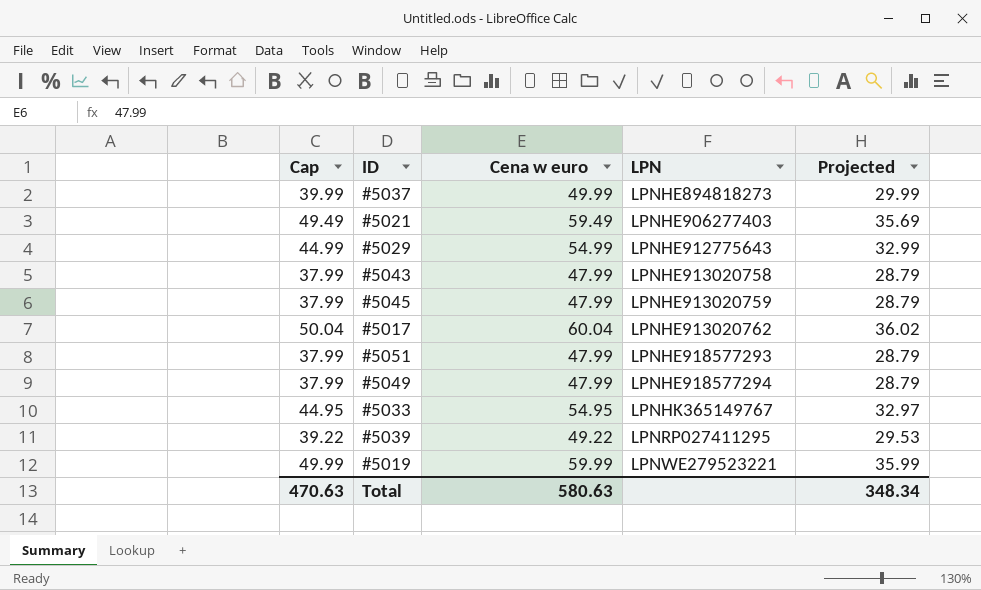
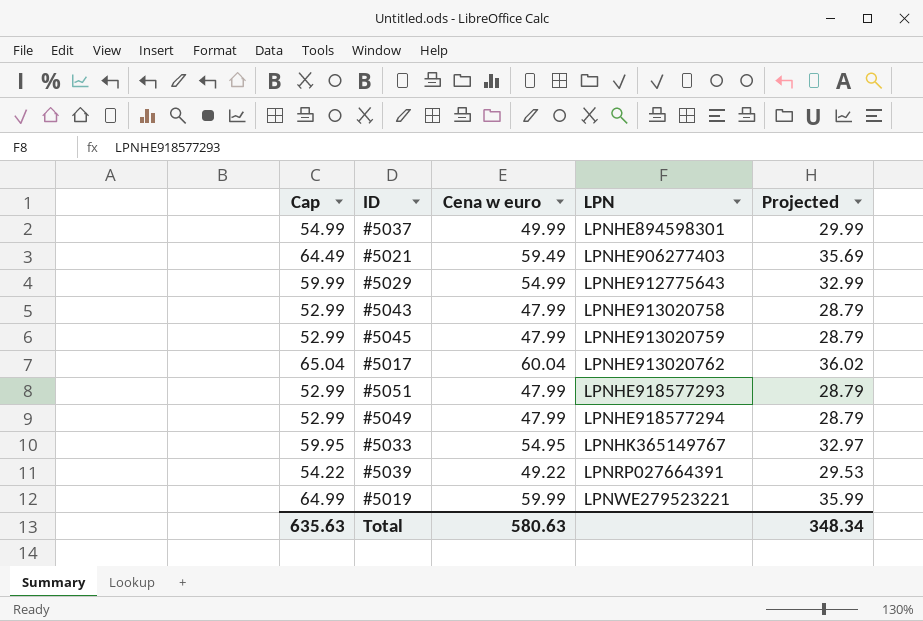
column Cap | formula: [Cena w euro] - 10 -> [Cena w euro] + 5
#5037 | LPN: LPNHE894818273 -> LPNHE894598301
#5039 | LPN: LPNRP027411295 -> LPNRP027664391
Total | Cap: 470.63 -> 635.63

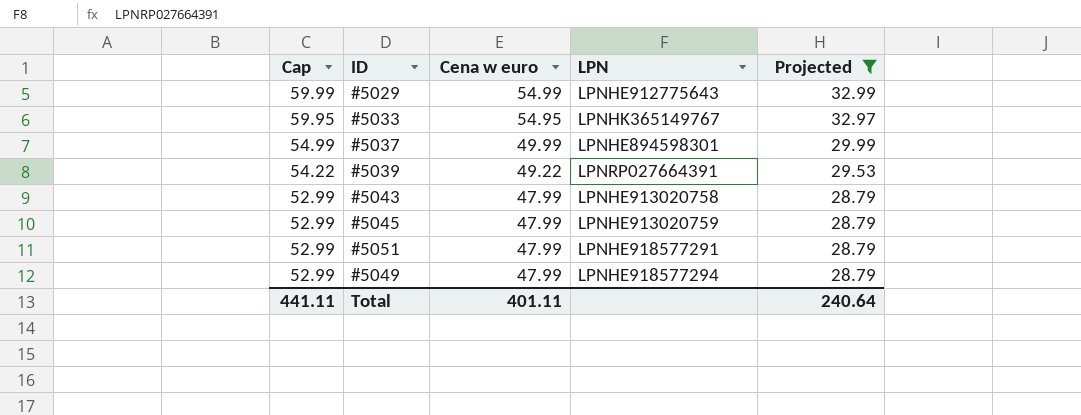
filter: none -> Projected <= 32.99
row order: LPN ascending -> Cap descending
#5051 | LPN: LPNHE918577293 -> LPNHE918577291
Total | Cap: 635.63 -> 441.11
Total | Cena w euro: 580.63 -> 401.11
Total | Projected: 348.34 -> 240.64

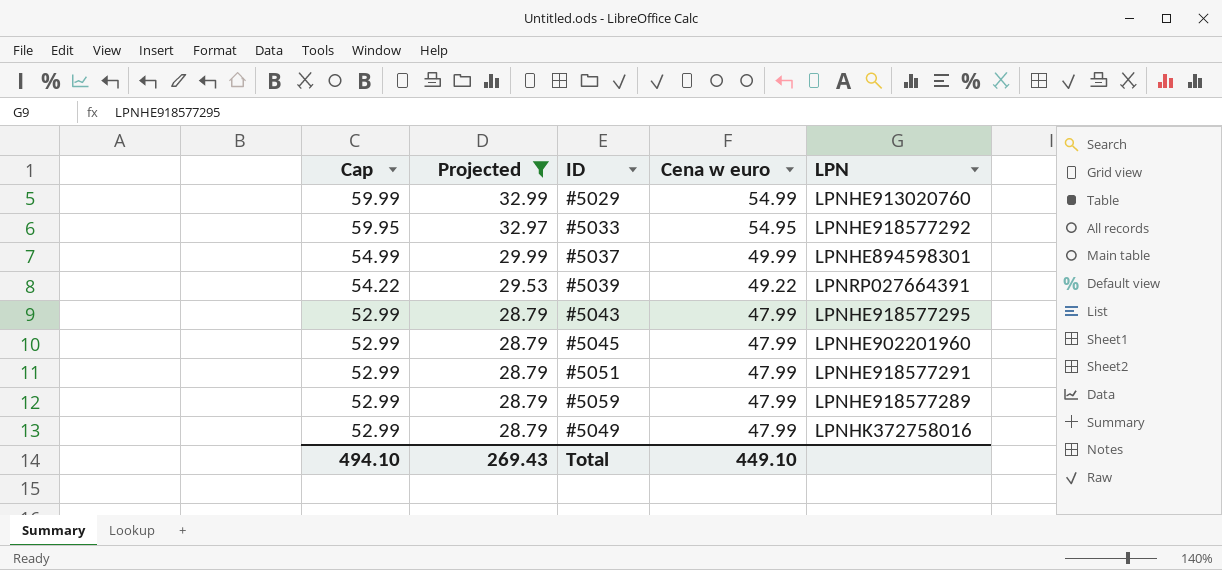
column Projected | position: 5 -> 2
#5029 | LPN: LPNHE912775643 -> LPNHE913020760
#5033 | LPN: LPNHK365149767 -> LPNHE918577292
#5043 | LPN: LPNHE913020758 -> LPNHE918577295
#5045 | LPN: LPNHE913020759 -> LPNHE902201960
row #5059: none -> 52.99 | 28.79 | 47.99 | LPNHE918577289
#5049 | LPN: LPNHE918577294 -> LPNHK372758016
Total | Cap: 441.11 -> 494.10
Total | Projected: 240.64 -> 269.43
Total | Cena w euro: 401.11 -> 449.10

